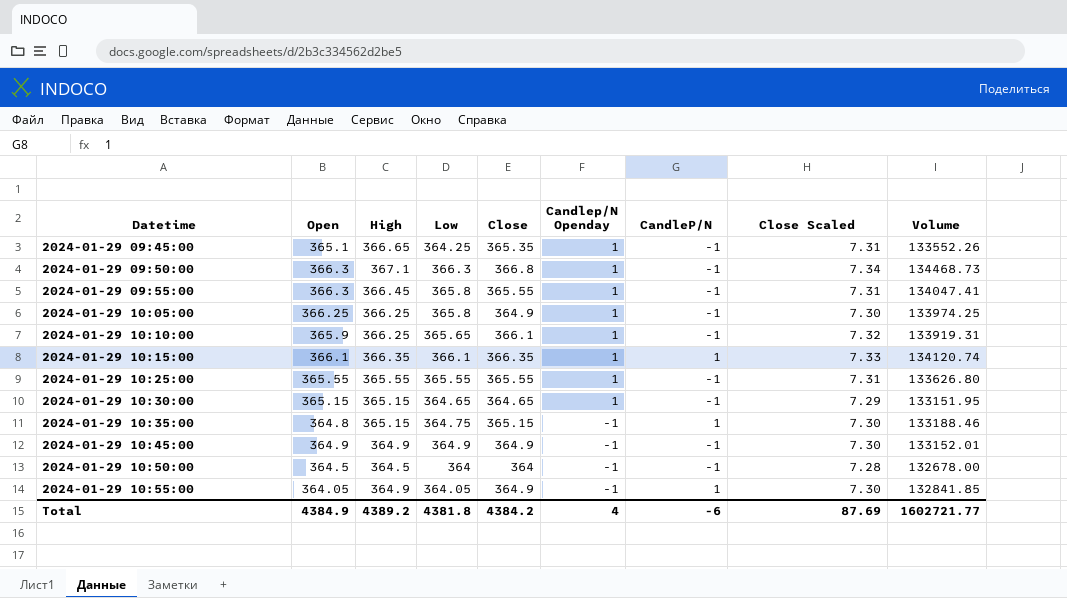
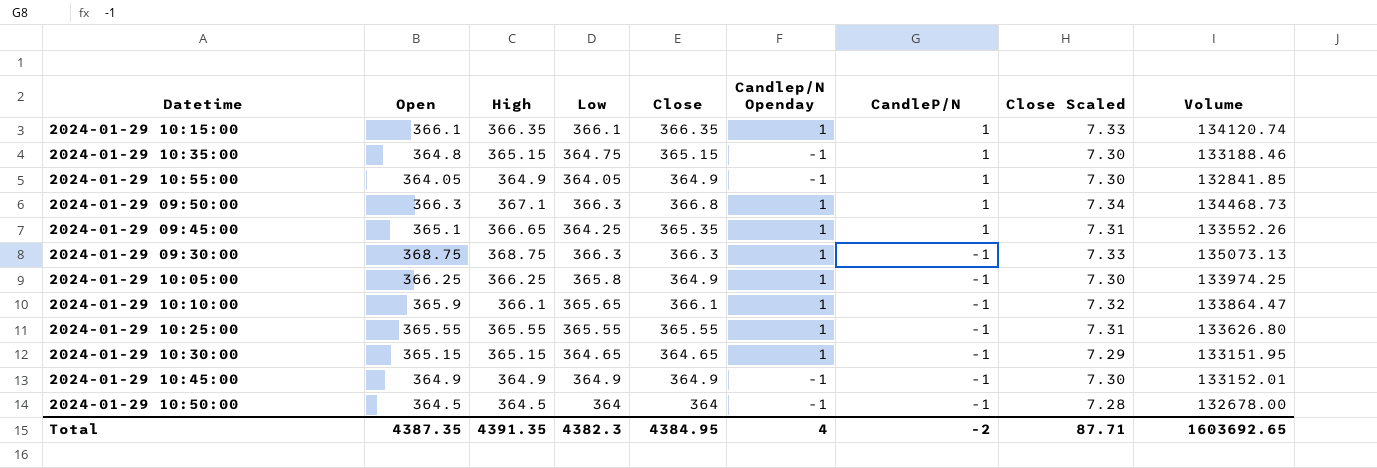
row order: Datetime ascending -> CandleP/N descending
row 2024-01-29 09:55:00: 366.3 | 366.45 | 365.8 | 365.55 | 1 | -1 | 7.31 | 134047.41 -> none
2024-01-29 09:50:00 | CandleP/N: -1 -> 1
2024-01-29 09:45:00 | CandleP/N: -1 -> 1
row 2024-01-29 09:30:00: none -> 368.75 | 368.75 | 366.3 | 366.3 | 1 | -1 | 7.33 | 135073.13
2024-01-29 10:10:00 | High: 366.25 -> 366.1
2024-01-29 10:10:00 | Volume: 133919.31 -> 133864.47
Total | Open: 4384.9 -> 4387.35
Total | High: 4389.2 -> 4391.35
Total | Low: 4381.8 -> 4382.3
Total | Close: 4384.2 -> 4384.95
Total | CandleP/N: -6 -> -2
Total | Close Scaled: 87.69 -> 87.71
Total | Volume: 1602721.77 -> 1603692.65

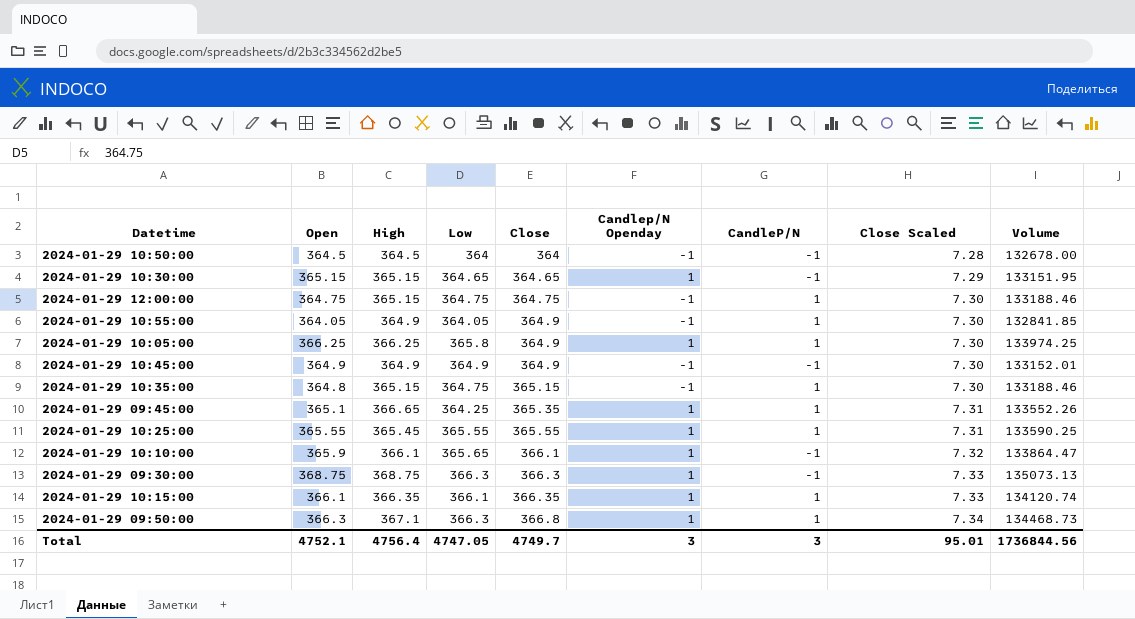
row order: CandleP/N descending -> Close ascending
row 2024-01-29 12:00:00: none -> 364.75 | 365.15 | 364.75 | 364.75 | -1 | 1 | 7.30 | 133188.46
2024-01-29 10:05:00 | CandleP/N: -1 -> 1
2024-01-29 10:25:00 | High: 365.55 -> 365.45
2024-01-29 10:25:00 | CandleP/N: -1 -> 1
2024-01-29 10:25:00 | Volume: 133626.80 -> 133590.25
Total | Open: 4387.35 -> 4752.1
Total | High: 4391.35 -> 4756.4
Total | Low: 4382.3 -> 4747.05
Total | Close: 4384.95 -> 4749.7
Total | Candlep/N Openday: 4 -> 3
Total | CandleP/N: -2 -> 3
Total | Close Scaled: 87.71 -> 95.01
Total | Volume: 1603692.65 -> 1736844.56

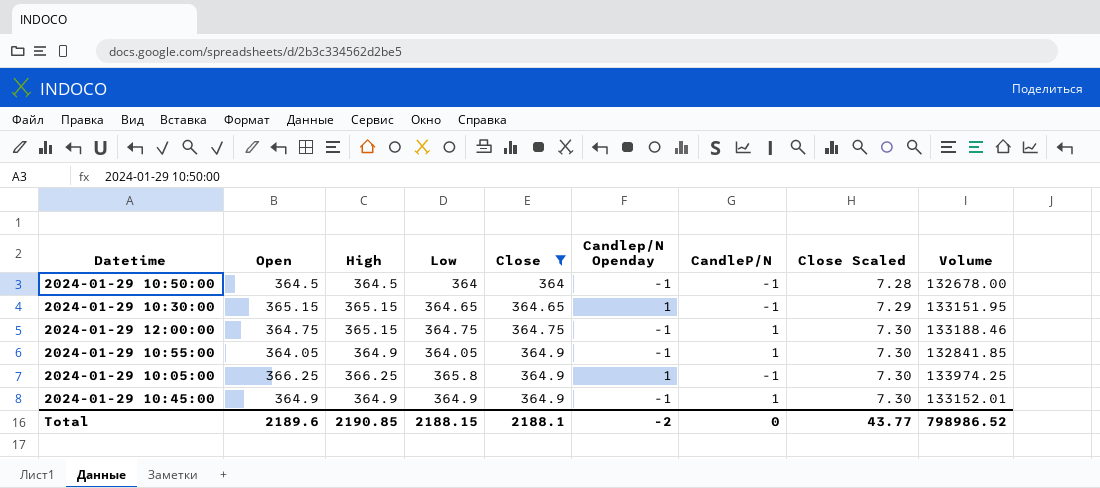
filter: none -> Close <= 364.9
2024-01-29 10:05:00 | CandleP/N: 1 -> -1
2024-01-29 10:45:00 | CandleP/N: -1 -> 1
Total | Open: 4752.1 -> 2189.6
Total | High: 4756.4 -> 2190.85
Total | Low: 4747.05 -> 2188.15
Total | Close: 4749.7 -> 2188.1
Total | Candlep/N Openday: 3 -> -2
Total | CandleP/N: 3 -> 0
Total | Close Scaled: 95.01 -> 43.77
Total | Volume: 1736844.56 -> 798986.52

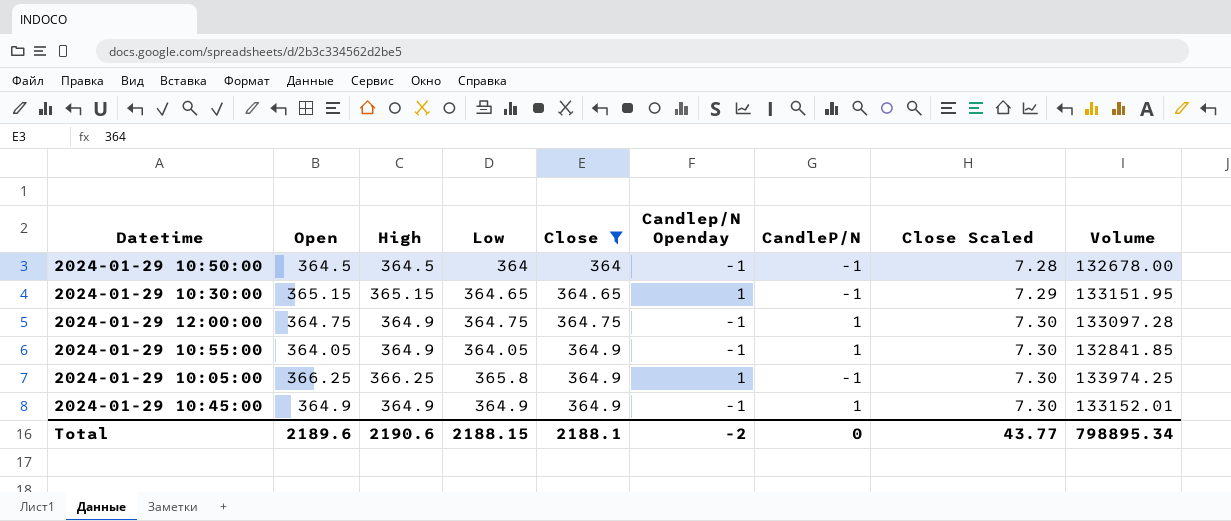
2024-01-29 12:00:00 | High: 365.15 -> 364.9
2024-01-29 12:00:00 | Volume: 133188.46 -> 133097.28
Total | High: 2190.85 -> 2190.6
Total | Volume: 798986.52 -> 798895.34

